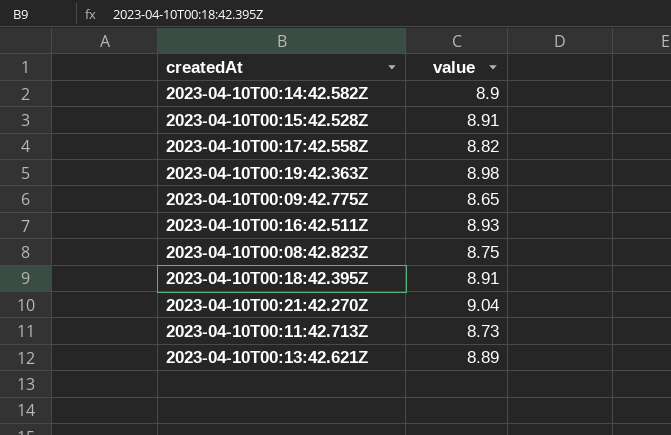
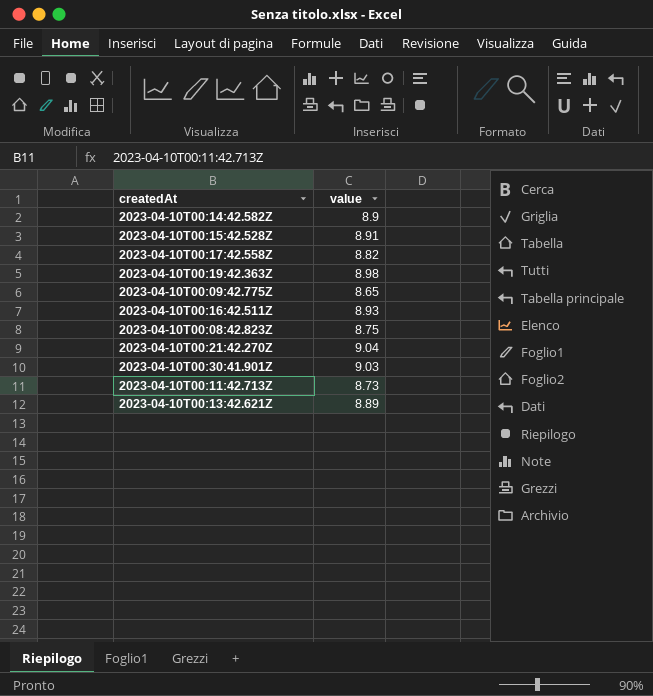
row 2023-04-10T00:18:42.395Z: 8.91 -> none
row 2023-04-10T00:30:41.901Z: none -> 9.03

